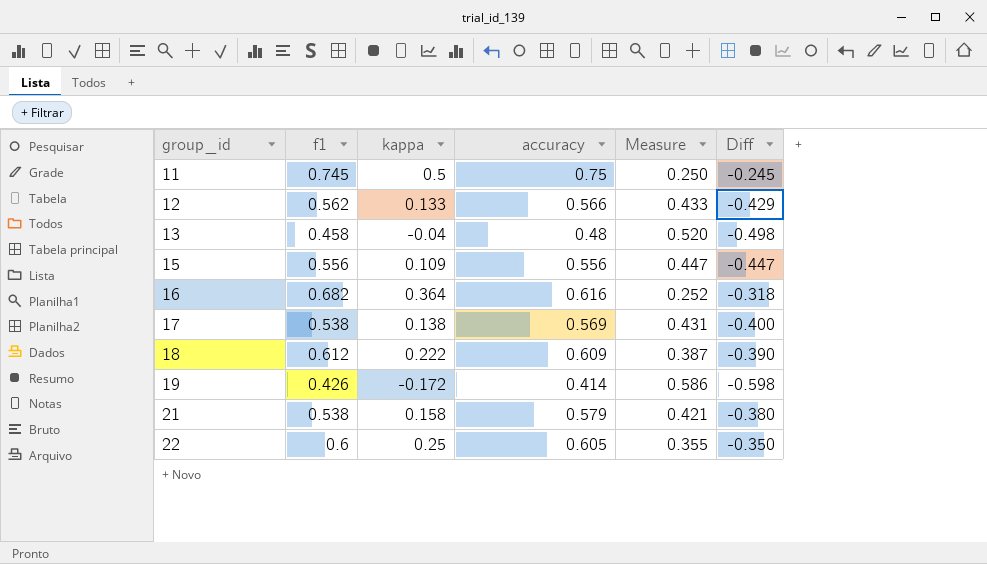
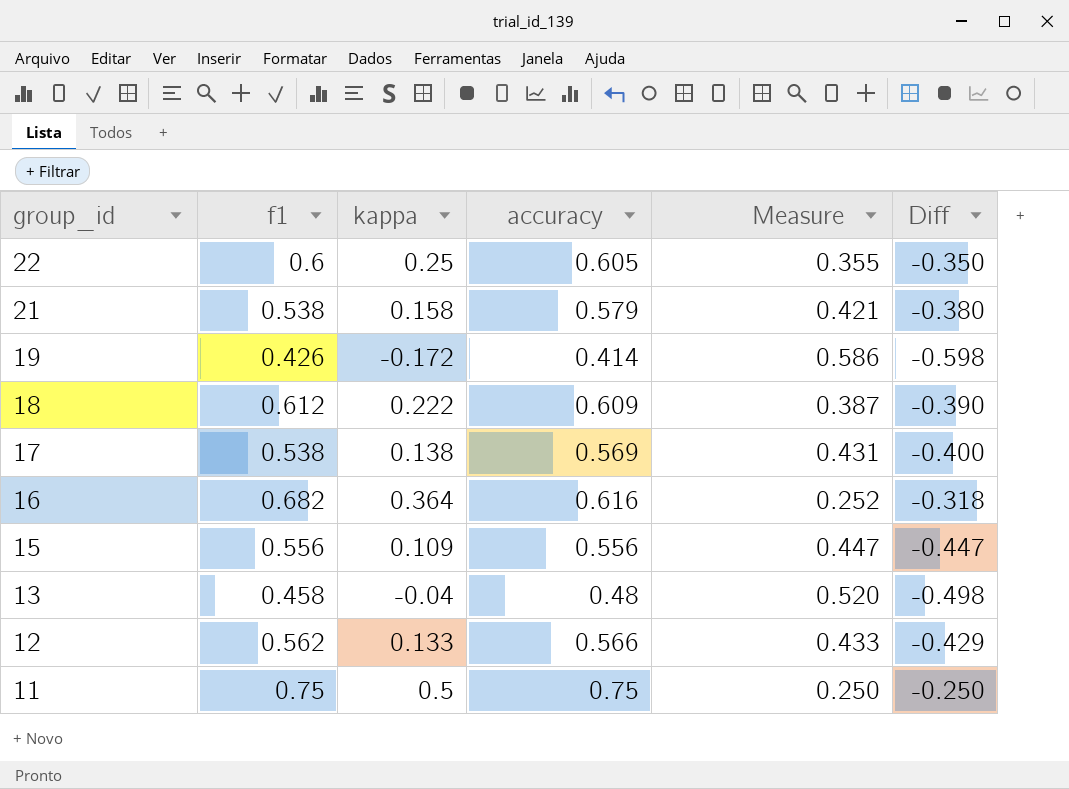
row order: group_id ascending -> group_id descending
11 | f1: 0.745 -> 0.75
11 | Diff: -0.245 -> -0.250

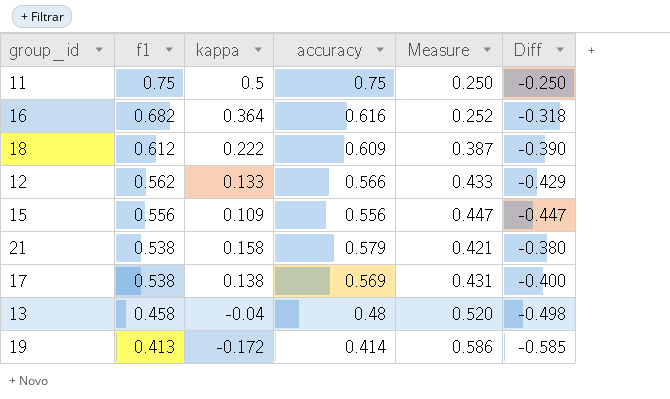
row order: group_id descending -> f1 descending
row 22: 0.6 | 0.25 | 0.605 | 0.355 | -0.350 -> none
19 | f1: 0.426 -> 0.413
19 | Diff: -0.598 -> -0.585

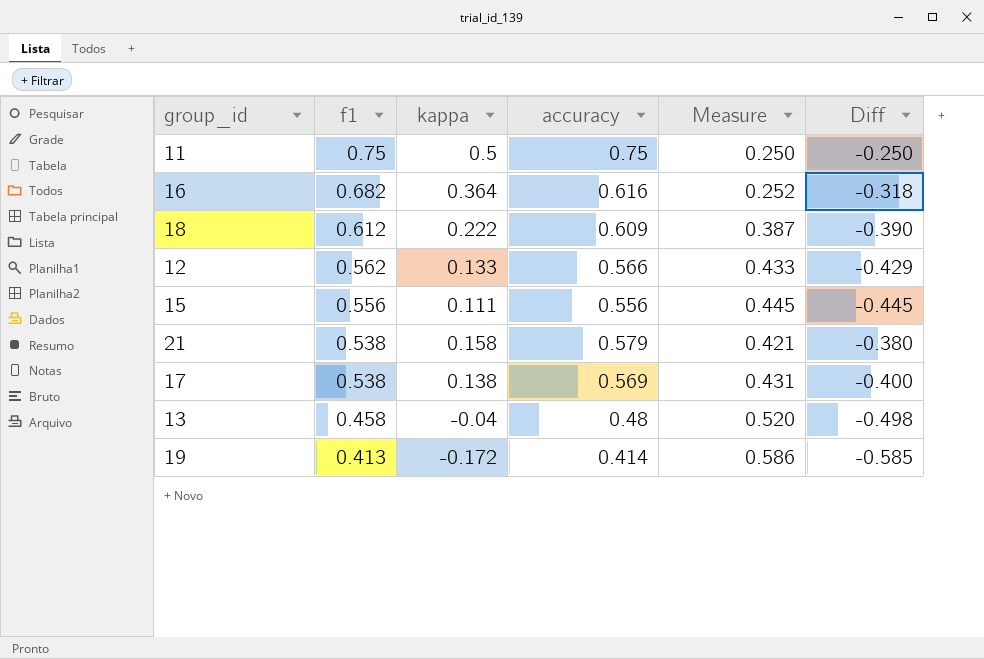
15 | kappa: 0.109 -> 0.111
15 | Measure: 0.447 -> 0.445
15 | Diff: -0.447 -> -0.445

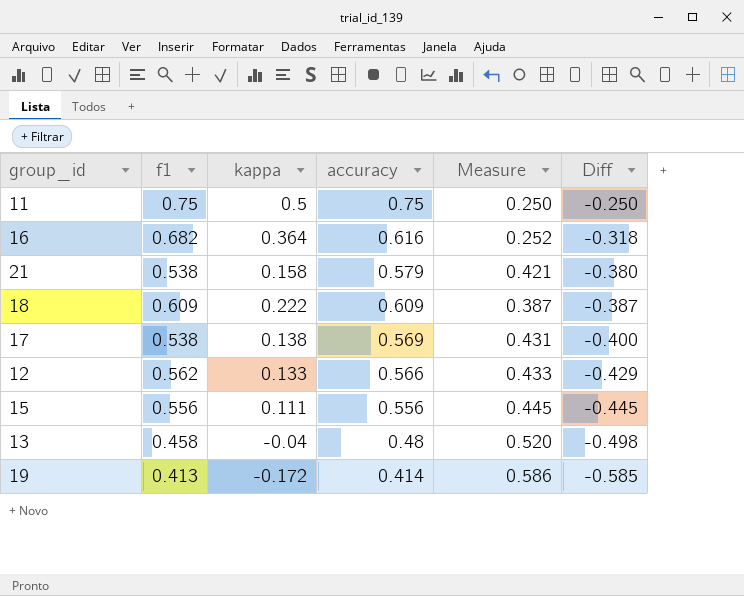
row order: f1 descending -> Diff descending
18 | f1: 0.612 -> 0.609
18 | Diff: -0.390 -> -0.387

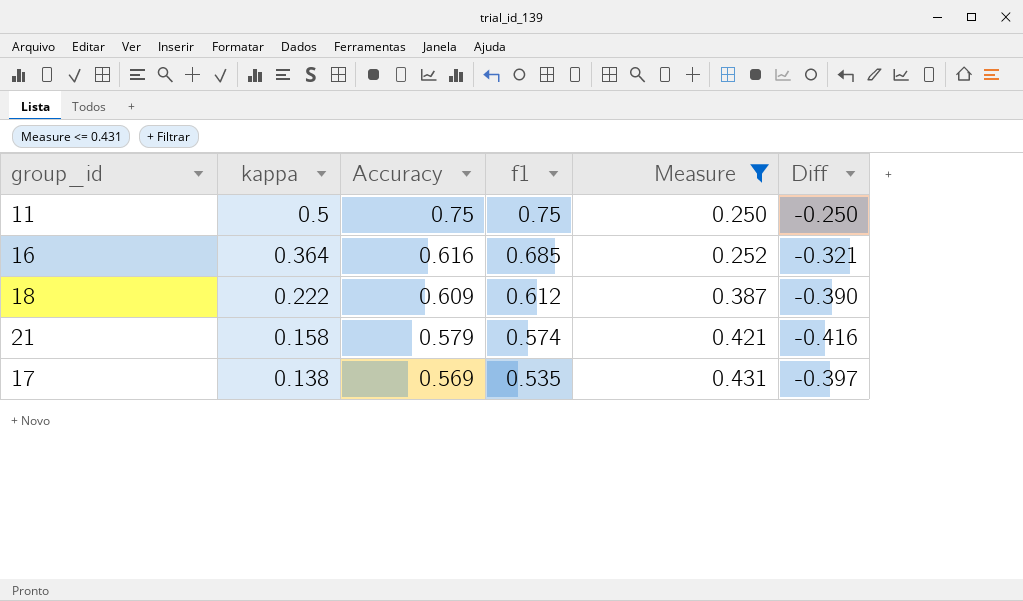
filter: none -> Measure <= 0.431
row order: Diff descending -> kappa descending
column name: accuracy -> Accuracy
column f1 | position: 2 -> 4
16 | f1: 0.682 -> 0.685
16 | Diff: -0.318 -> -0.321
18 | f1: 0.609 -> 0.612
18 | Diff: -0.387 -> -0.390
21 | f1: 0.538 -> 0.574
21 | Diff: -0.380 -> -0.416
17 | f1: 0.538 -> 0.535
17 | Diff: -0.400 -> -0.397

